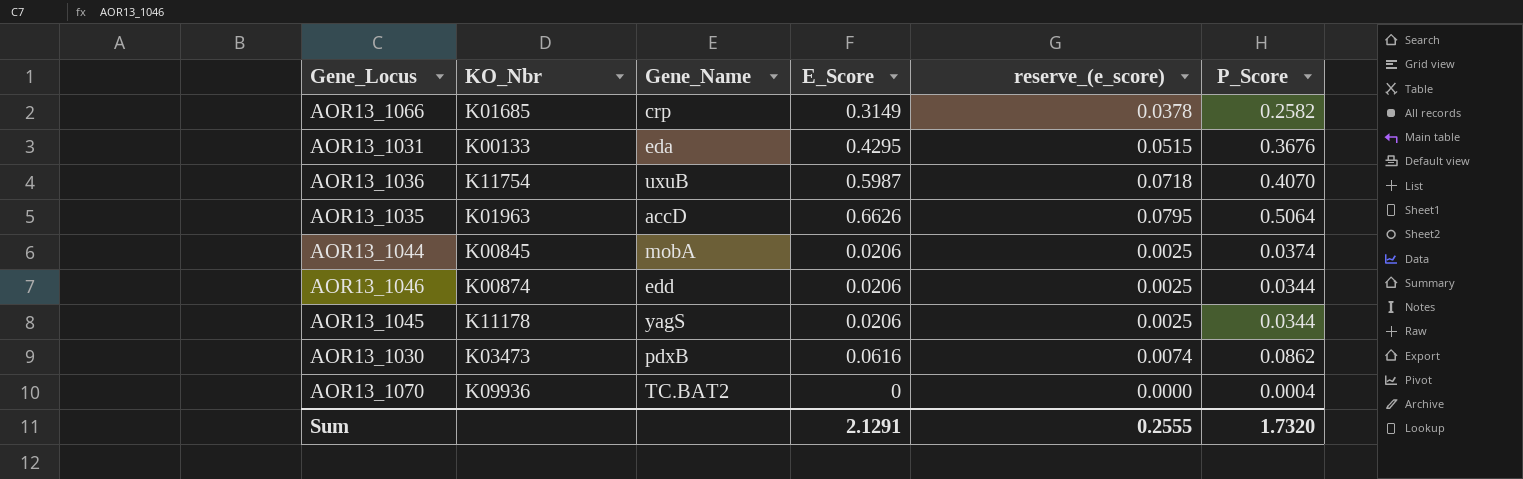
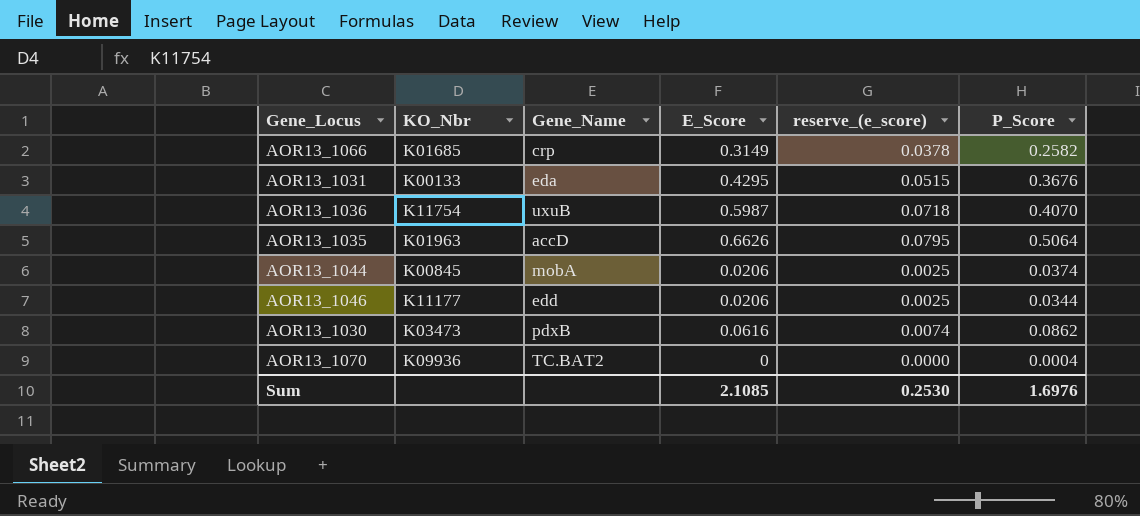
row AOR13_1045: K11178 | yagS | 0.0206 | 0.0025 | 0.0344 -> none
AOR13_1046 | KO_Nbr: K00874 -> K11177
Sum | E_Score: 2.1291 -> 2.1085
Sum | reserve_(e_score): 0.2555 -> 0.2530
Sum | P_Score: 1.7320 -> 1.6976

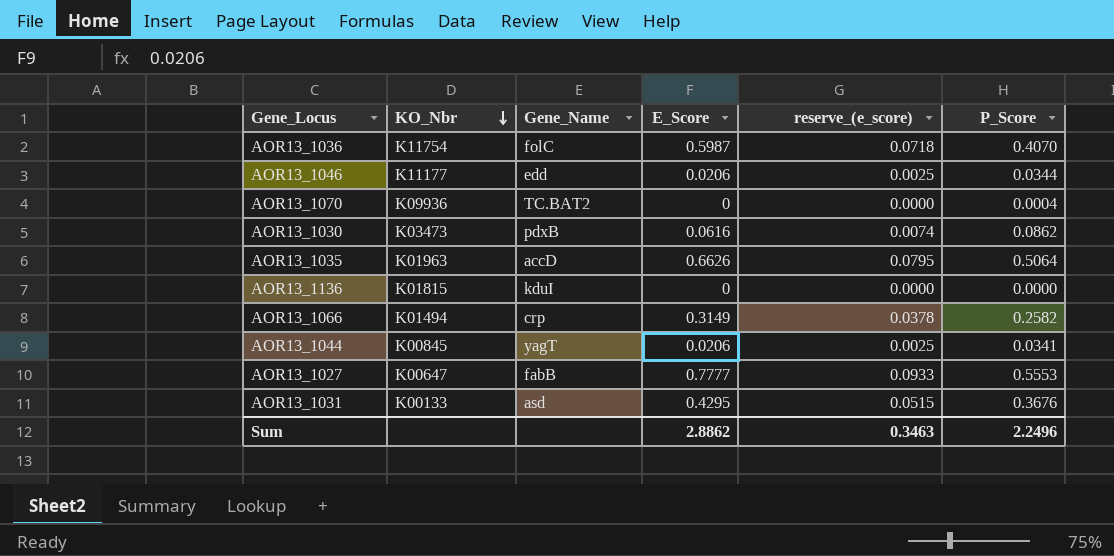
row order: none -> KO_Nbr descending
AOR13_1036 | Gene_Name: uxuB -> folC
row AOR13_1136: none -> K01815 | kduI | 0 | 0.0000 | 0.0000
AOR13_1066 | KO_Nbr: K01685 -> K01494
AOR13_1044 | Gene_Name: mobA -> yagT
AOR13_1044 | P_Score: 0.0374 -> 0.0341
row AOR13_1027: none -> K00647 | fabB | 0.7777 | 0.0933 | 0.5553
AOR13_1031 | Gene_Name: eda -> asd
Sum | E_Score: 2.1085 -> 2.8862
Sum | reserve_(e_score): 0.2530 -> 0.3463
Sum | P_Score: 1.6976 -> 2.2496

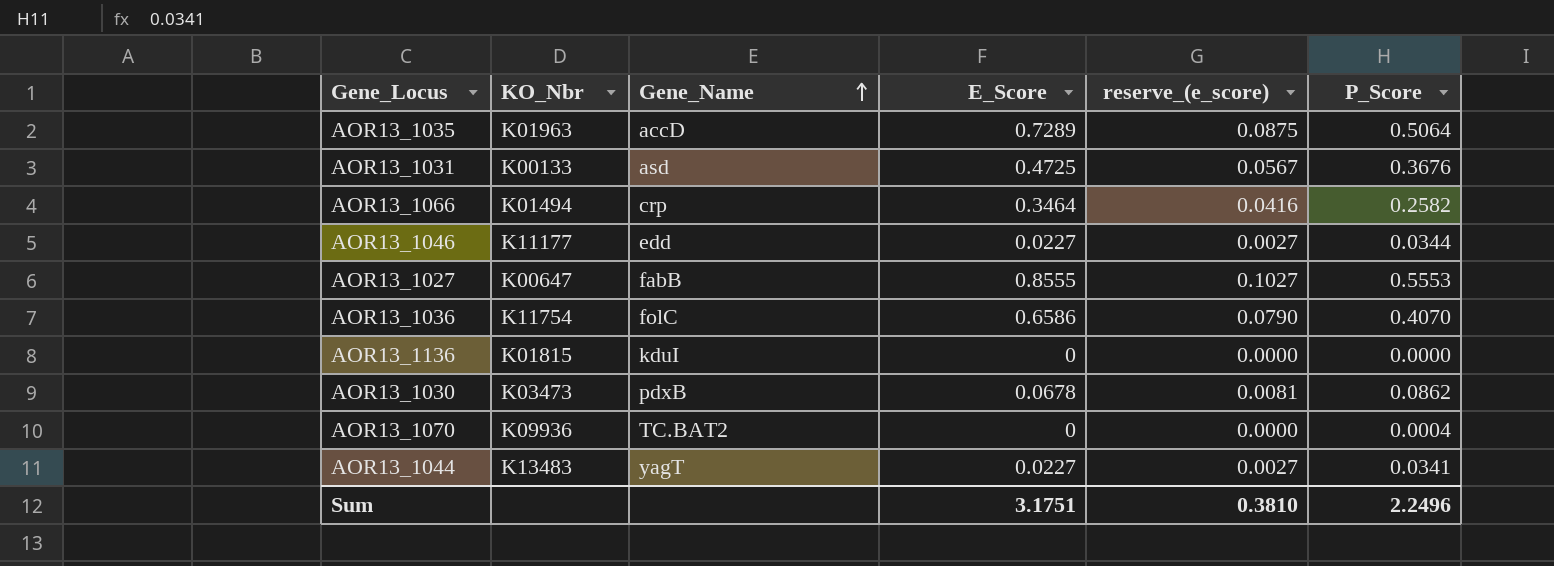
row order: KO_Nbr descending -> Gene_Name ascending
AOR13_1035 | E_Score: 0.6626 -> 0.7289
AOR13_1035 | reserve_(e_score): 0.0795 -> 0.0875
AOR13_1031 | E_Score: 0.4295 -> 0.4725
AOR13_1031 | reserve_(e_score): 0.0515 -> 0.0567
AOR13_1066 | E_Score: 0.3149 -> 0.3464
AOR13_1066 | reserve_(e_score): 0.0378 -> 0.0416
AOR13_1046 | E_Score: 0.0206 -> 0.0227
AOR13_1046 | reserve_(e_score): 0.0025 -> 0.0027
AOR13_1027 | E_Score: 0.7777 -> 0.8555
AOR13_1027 | reserve_(e_score): 0.0933 -> 0.1027
AOR13_1036 | E_Score: 0.5987 -> 0.6586
AOR13_1036 | reserve_(e_score): 0.0718 -> 0.0790
AOR13_1030 | E_Score: 0.0616 -> 0.0678
AOR13_1030 | reserve_(e_score): 0.0074 -> 0.0081
AOR13_1044 | KO_Nbr: K00845 -> K13483
AOR13_1044 | E_Score: 0.0206 -> 0.0227
AOR13_1044 | reserve_(e_score): 0.0025 -> 0.0027
Sum | E_Score: 2.8862 -> 3.1751
Sum | reserve_(e_score): 0.3463 -> 0.3810

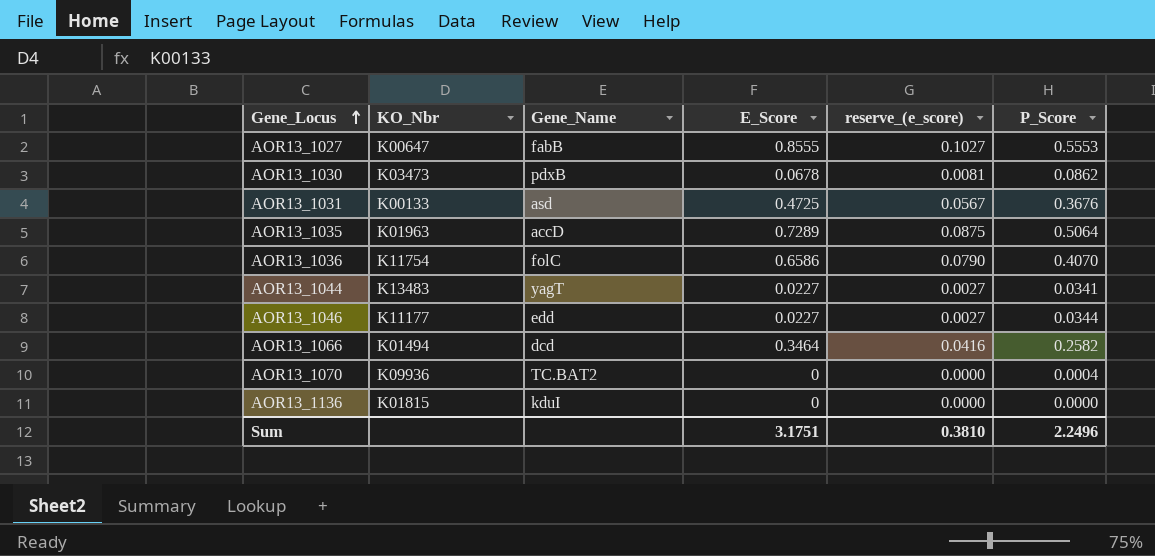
row order: Gene_Name ascending -> Gene_Locus ascending
AOR13_1066 | Gene_Name: crp -> dcd

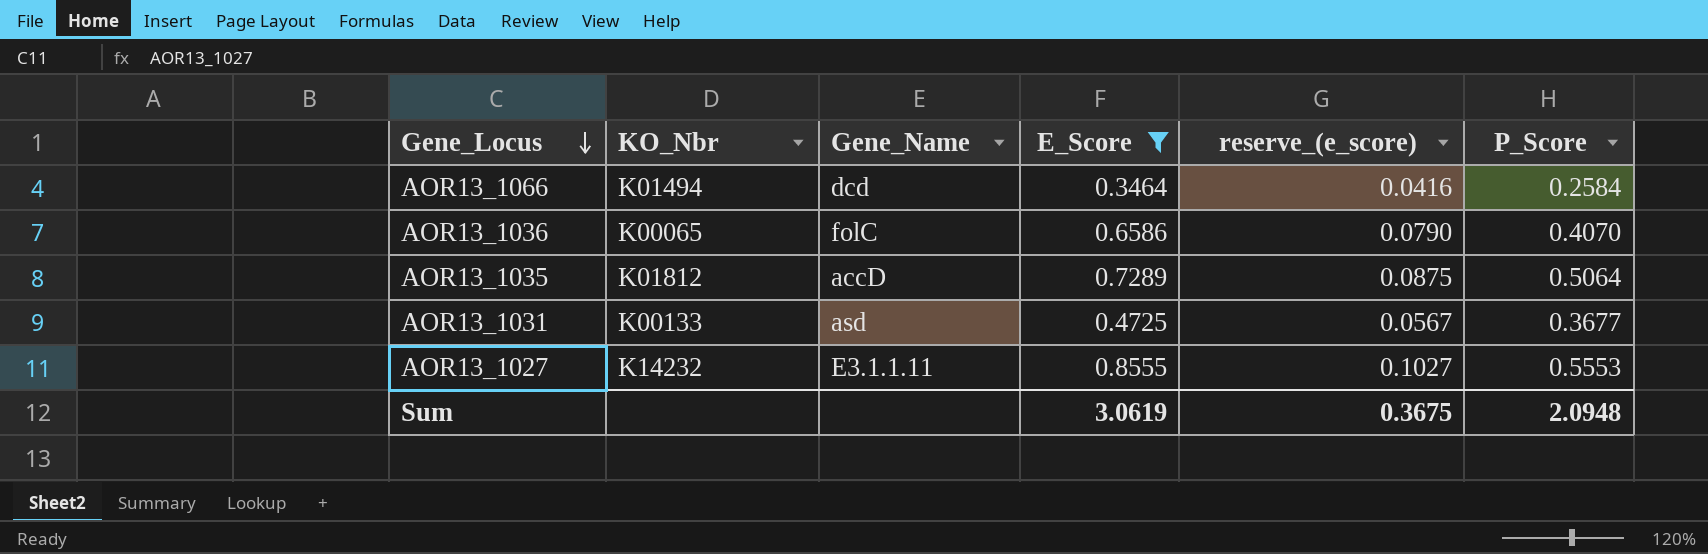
filter: none -> E_Score >= 0.3464
row order: Gene_Locus ascending -> Gene_Locus descending
AOR13_1066 | P_Score: 0.2582 -> 0.2584
AOR13_1036 | KO_Nbr: K11754 -> K00065
AOR13_1035 | KO_Nbr: K01963 -> K01812
AOR13_1031 | P_Score: 0.3676 -> 0.3677
AOR13_1027 | KO_Nbr: K00647 -> K14232
AOR13_1027 | Gene_Name: fabB -> E3.1.1.11
Sum | E_Score: 3.1751 -> 3.0619
Sum | reserve_(e_score): 0.3810 -> 0.3675
Sum | P_Score: 2.2496 -> 2.0948

